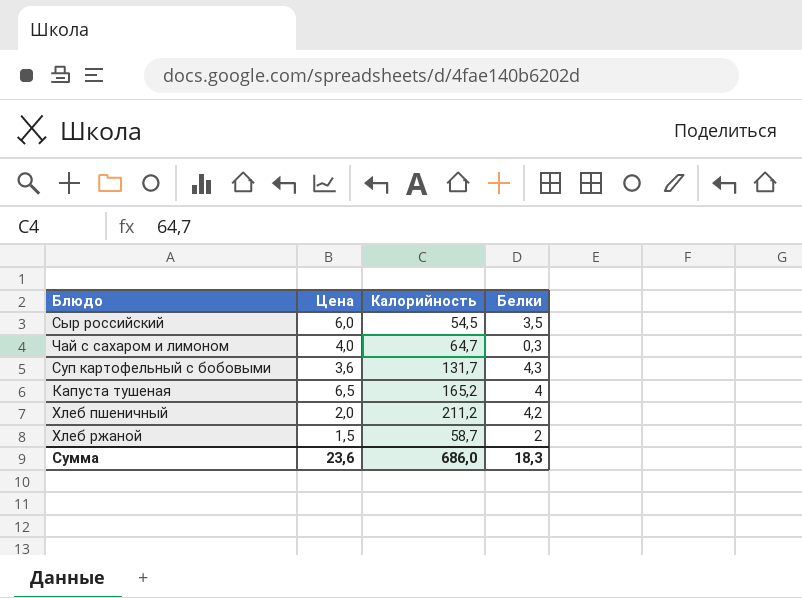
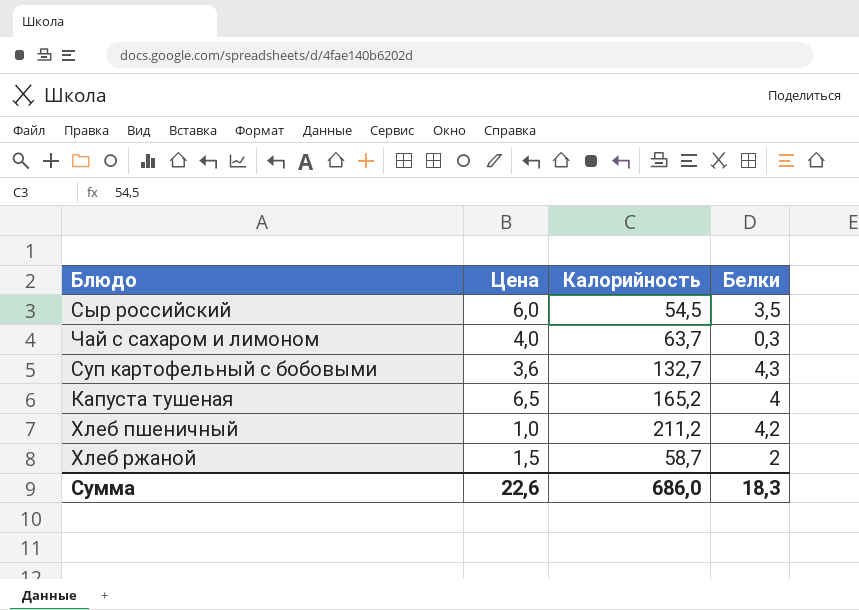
Чай с сахаром и лимоном | Калорийность: 64,7 -> 63,7
Суп картофельный с бобовыми | Калорийность: 131,7 -> 132,7
Хлеб пшеничный | Цена: 2,0 -> 1,0
Сумма | Цена: 23,6 -> 22,6

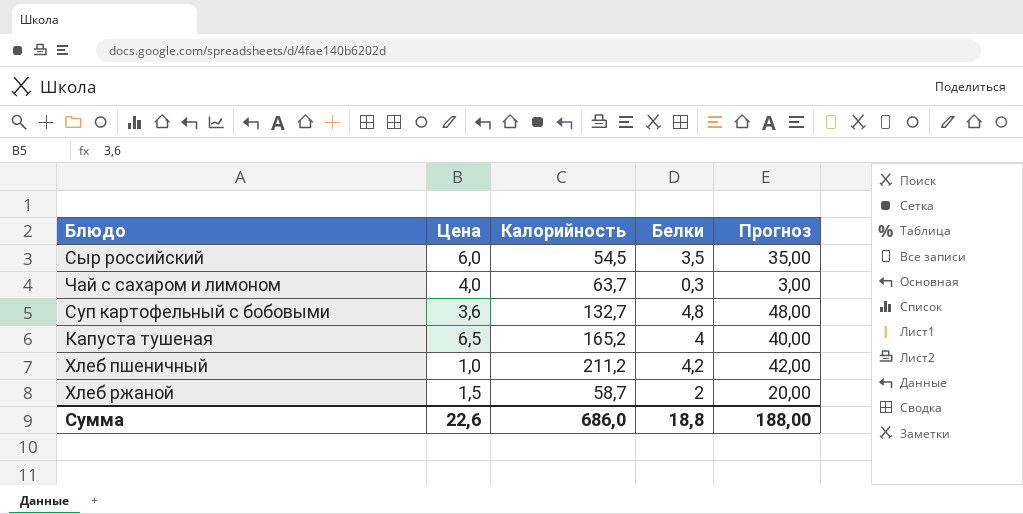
column Прогноз | formula: none -> [Белки] * 10
Суп картофельный с бобовыми | Белки: 4,3 -> 4,8
Сумма | Белки: 18,3 -> 18,8

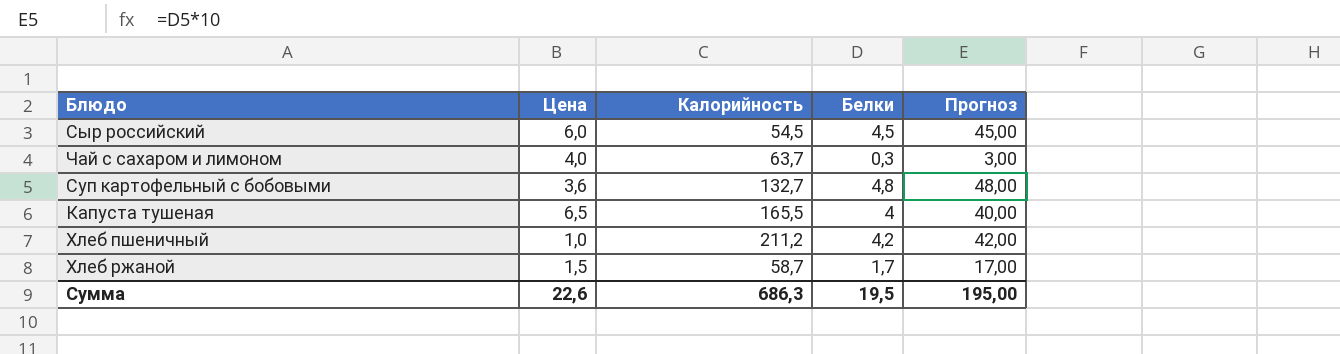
Сыр российский | Белки: 3,5 -> 4,5
Сыр российский | Прогноз: 35,00 -> 45,00
Капуста тушеная | Калорийность: 165,2 -> 165,5
Хлеб ржаной | Белки: 2 -> 1,7
Хлеб ржаной | Прогноз: 20,00 -> 17,00
Сумма | Калорийность: 686,0 -> 686,3
Сумма | Белки: 18,8 -> 19,5
Сумма | Прогноз: 188,00 -> 195,00

